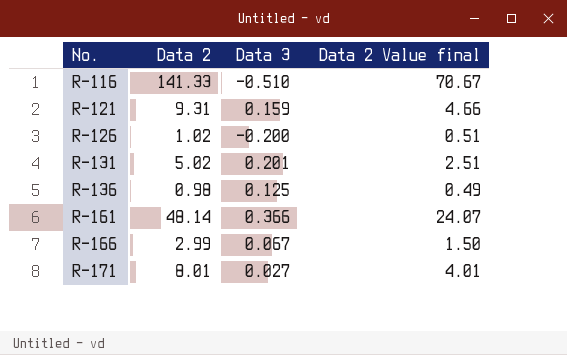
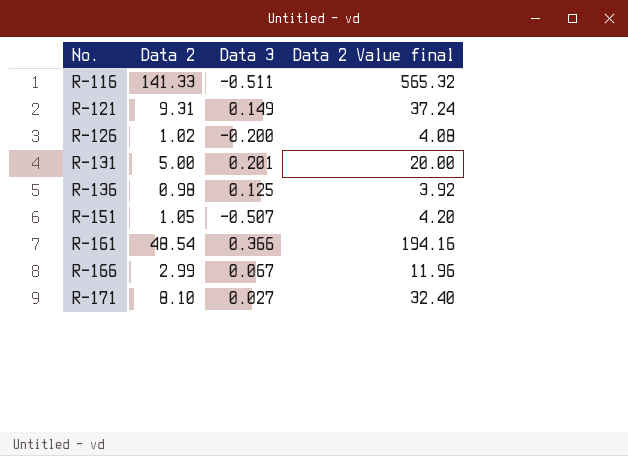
column Data 2 Value final | formula: [Data 2] * 0.5 -> [Data 2] * 4
R-116 | Data 3: -0.510 -> -0.511
R-121 | Data 3: 0.159 -> 0.149
R-131 | Data 2: 5.02 -> 5.00
row R-151: none -> 1.05 | -0.507 | 4.20
R-161 | Data 2: 48.14 -> 48.54
R-171 | Data 2: 8.01 -> 8.10

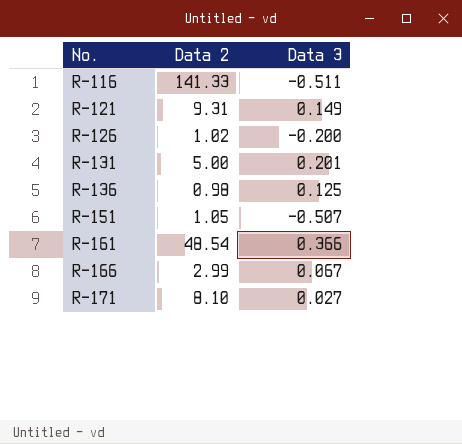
column Data 2 Value final | formula: [Data 2] * 4 -> none

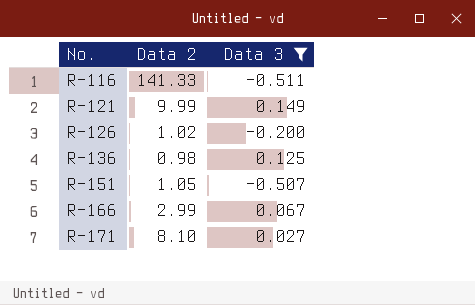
filter: none -> Data 3 <= 0.149
R-121 | Data 2: 9.31 -> 9.99

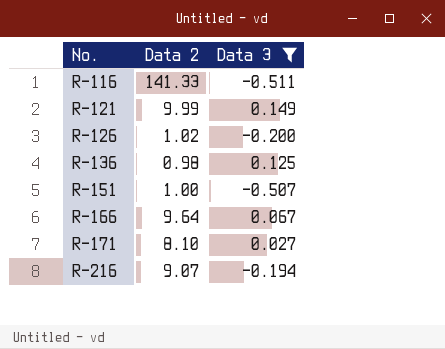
R-151 | Data 2: 1.05 -> 1.00
R-166 | Data 2: 2.99 -> 9.64
row R-216: none -> 9.07 | -0.194

